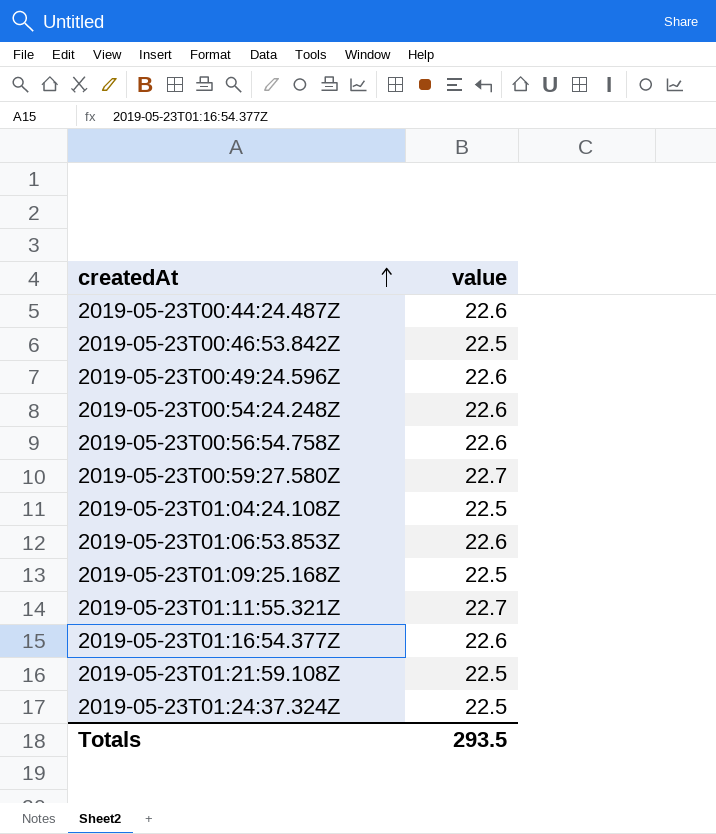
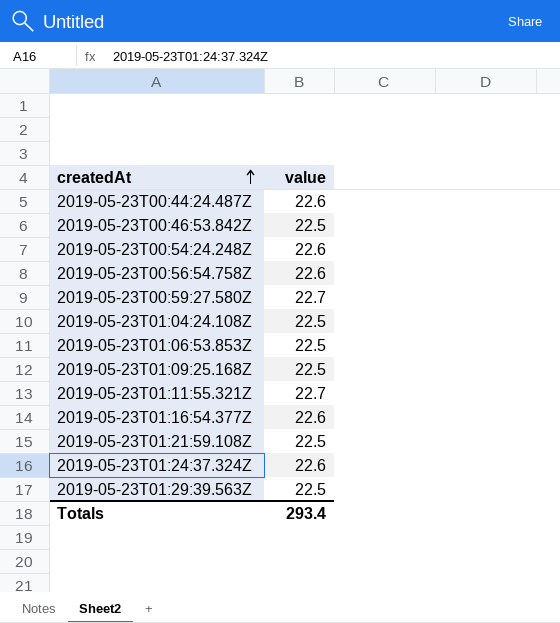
row 2019-05-23T00:49:24.596Z: 22.6 -> none
2019-05-23T01:06:53.853Z | value: 22.6 -> 22.5
2019-05-23T01:24:37.324Z | value: 22.5 -> 22.6
row 2019-05-23T01:29:39.563Z: none -> 22.5
Totals | value: 293.5 -> 293.4

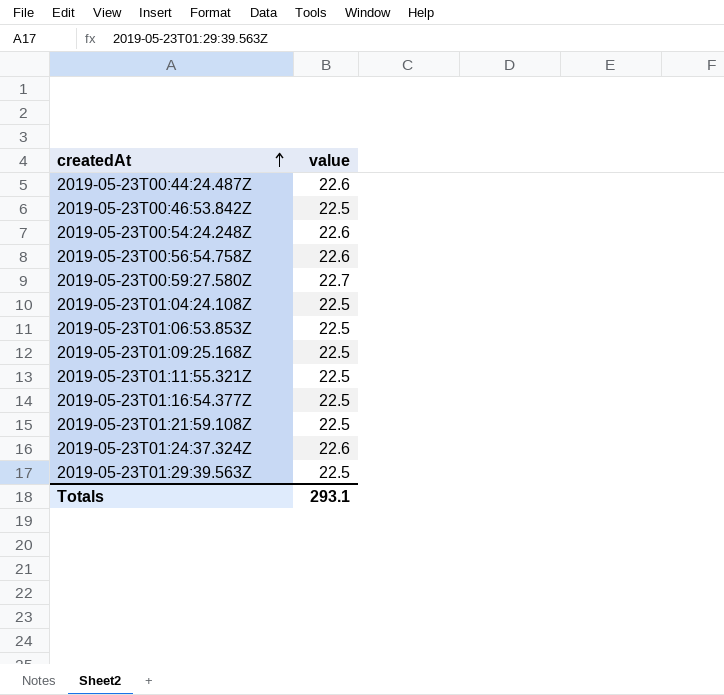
2019-05-23T01:11:55.321Z | value: 22.7 -> 22.5
2019-05-23T01:16:54.377Z | value: 22.6 -> 22.5
Totals | value: 293.4 -> 293.1

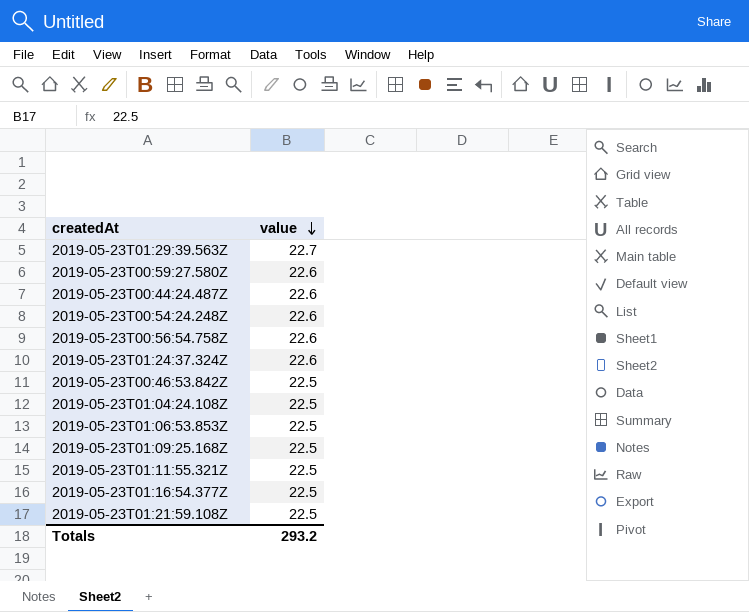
row order: createdAt ascending -> value descending
2019-05-23T01:29:39.563Z | value: 22.5 -> 22.7
2019-05-23T00:59:27.580Z | value: 22.7 -> 22.6
Totals | value: 293.1 -> 293.2

